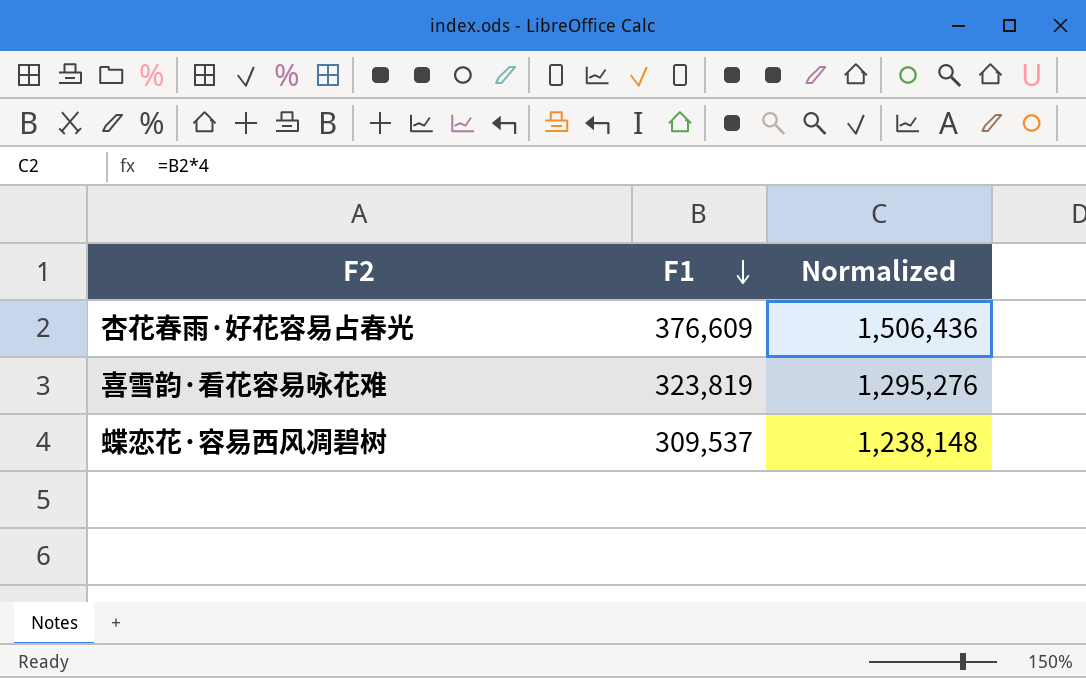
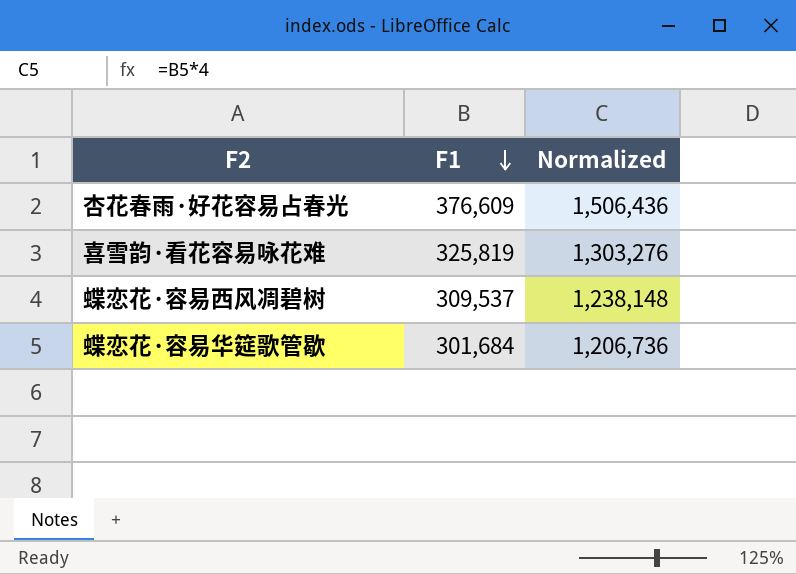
喜雪韵·看花容易咏花难 | F1: 323,819 -> 325,819
喜雪韵·看花容易咏花难 | Normalized: 1,295,276 -> 1,303,276
row 蝶恋花·容易华筵歌管歇: none -> 301,684 | 1,206,736

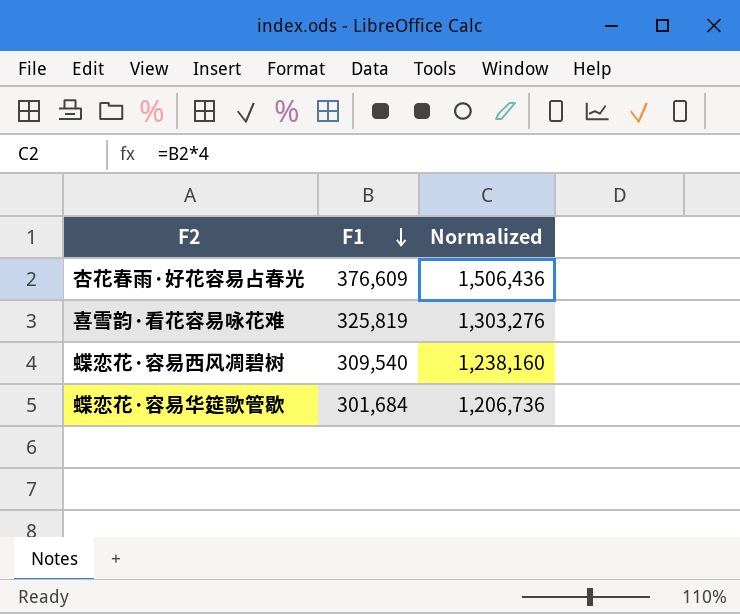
蝶恋花·容易西风凋碧树 | F1: 309,537 -> 309,540
蝶恋花·容易西风凋碧树 | Normalized: 1,238,148 -> 1,238,160

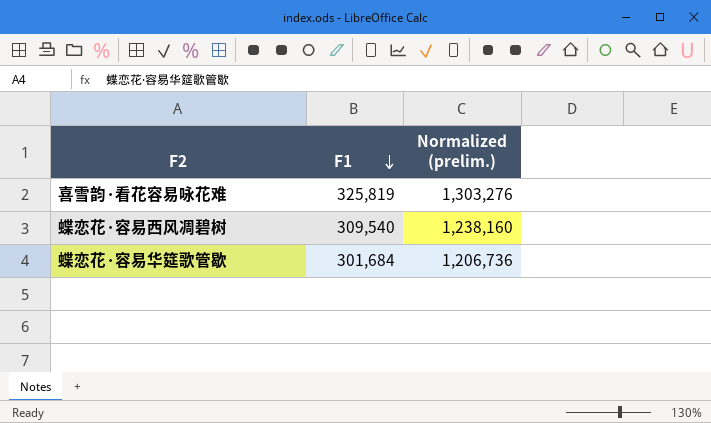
column name: Normalized -> Normalized (prelim.)
row 杏花春雨·好花容易占春光: 376,609 | 1,506,436 -> none

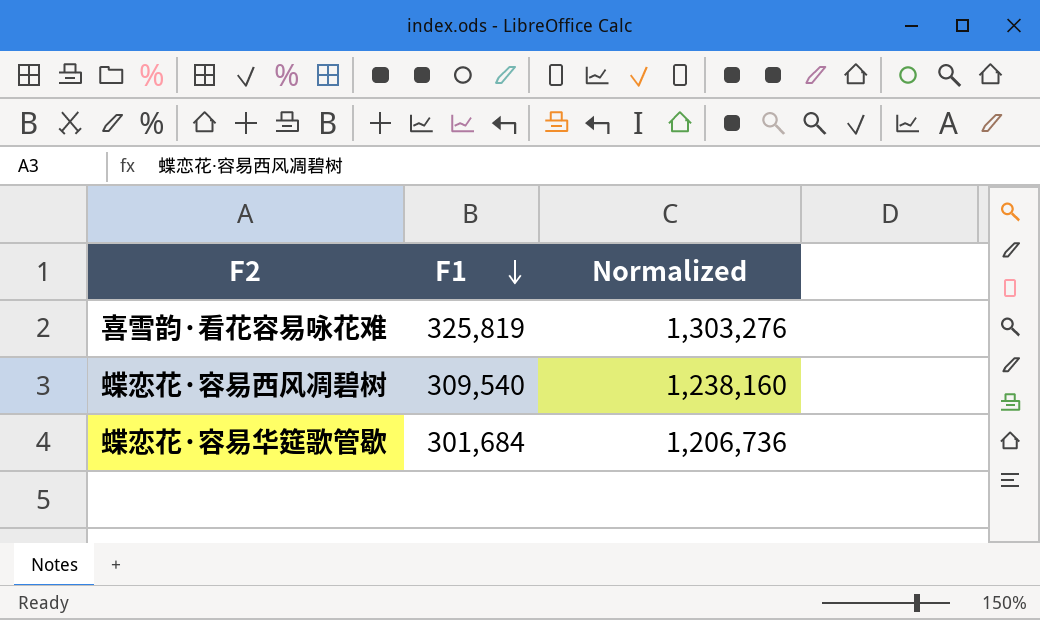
column name: Normalized (prelim.) -> Normalized

